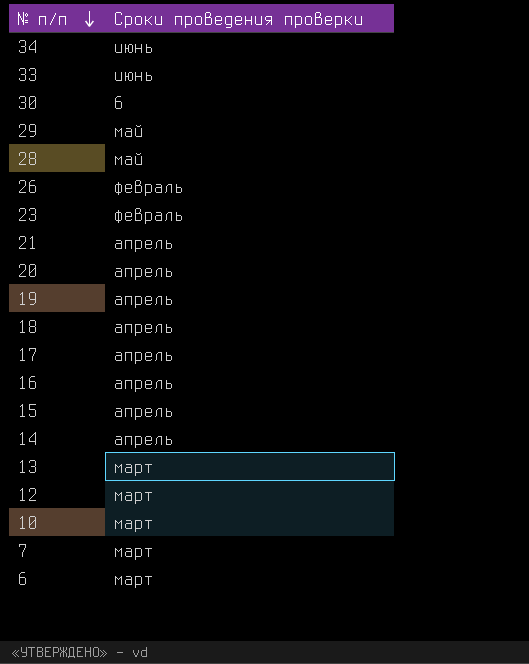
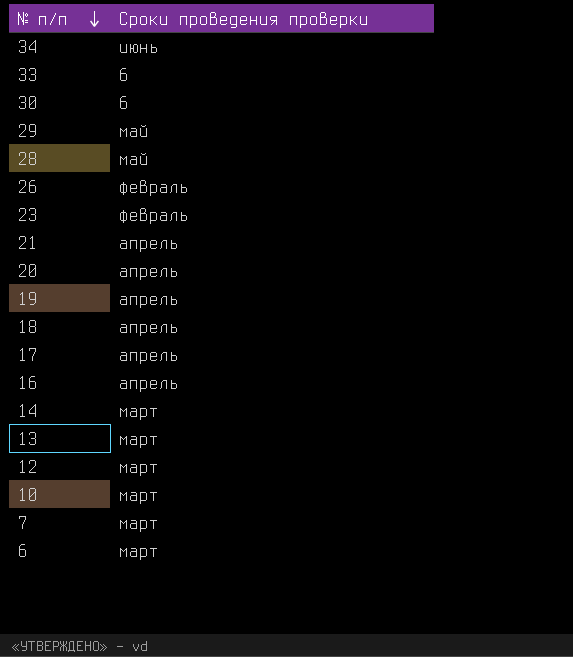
row 15: апрель -> none
33 | Сроки проведения проверки: июнь -> 6
14 | Сроки проведения проверки: апрель -> март

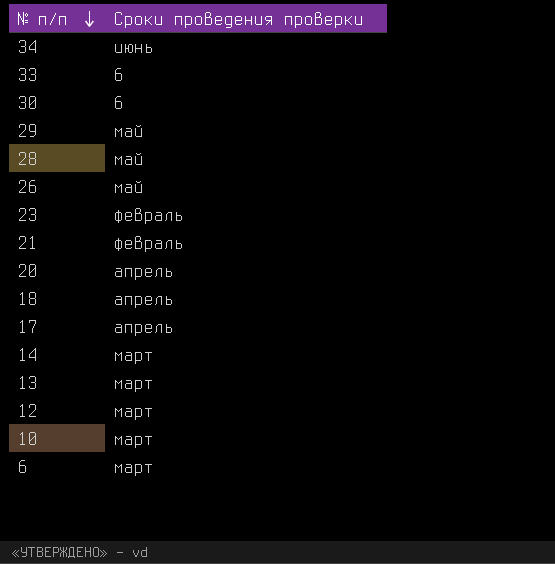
row 19: апрель -> none
row 16: апрель -> none
row 7: март -> none
26 | Сроки проведения проверки: февраль -> май
21 | Сроки проведения проверки: апрель -> февраль

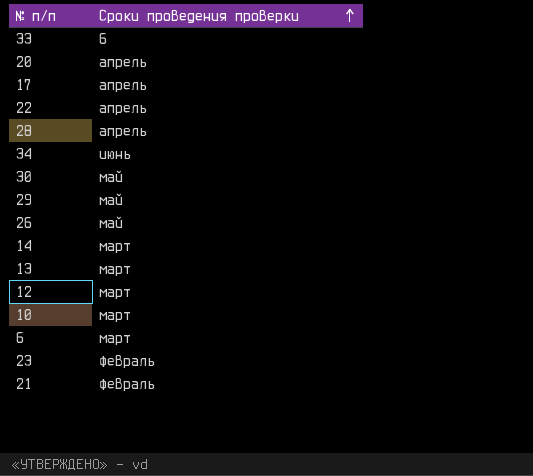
row order: № п/п descending -> Сроки проведения проверки ascending
row 18: апрель -> none
row 22: none -> апрель
28 | Сроки проведения проверки: май -> апрель
30 | Сроки проведения проверки: 6 -> май

